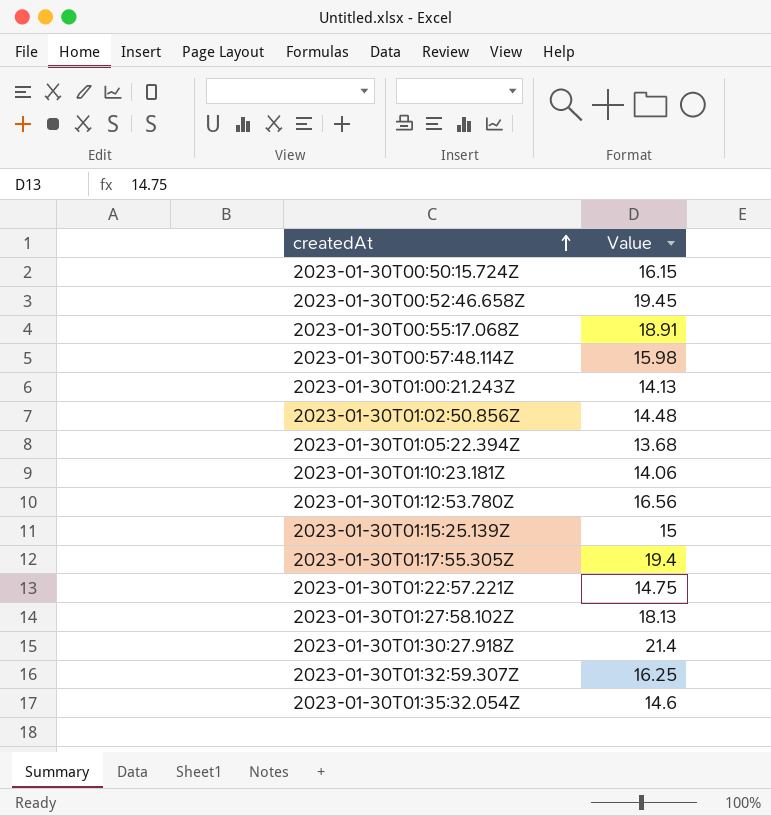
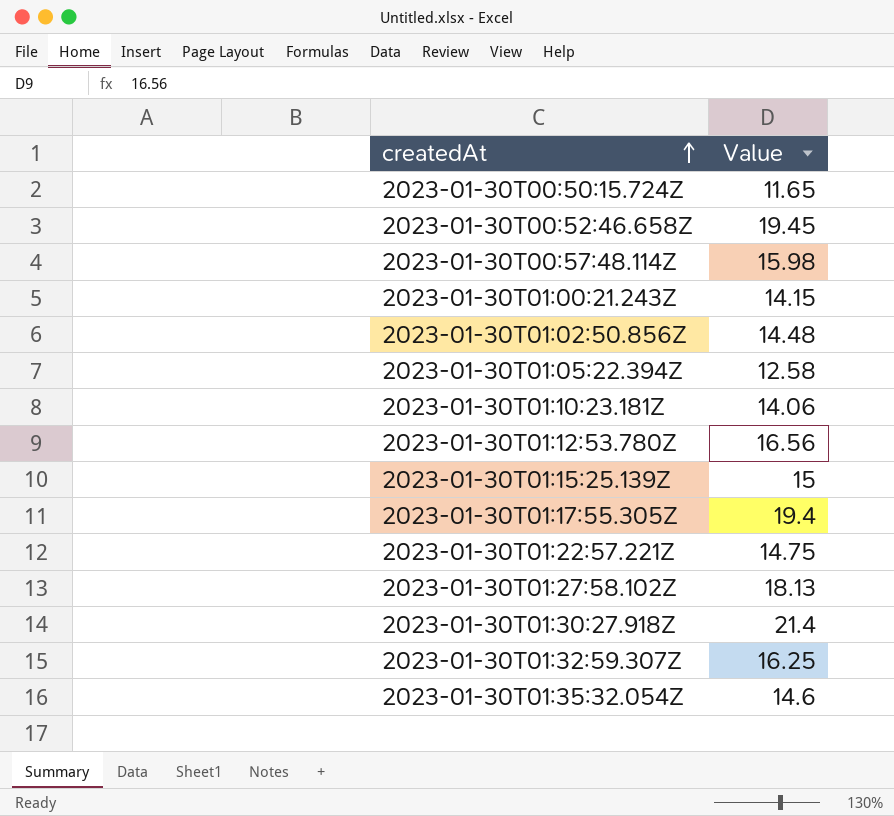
row 2023-01-30T00:55:17.068Z: 18.91 -> none
2023-01-30T00:50:15.724Z | Value: 16.15 -> 11.65
2023-01-30T01:00:21.243Z | Value: 14.13 -> 14.15
2023-01-30T01:05:22.394Z | Value: 13.68 -> 12.58

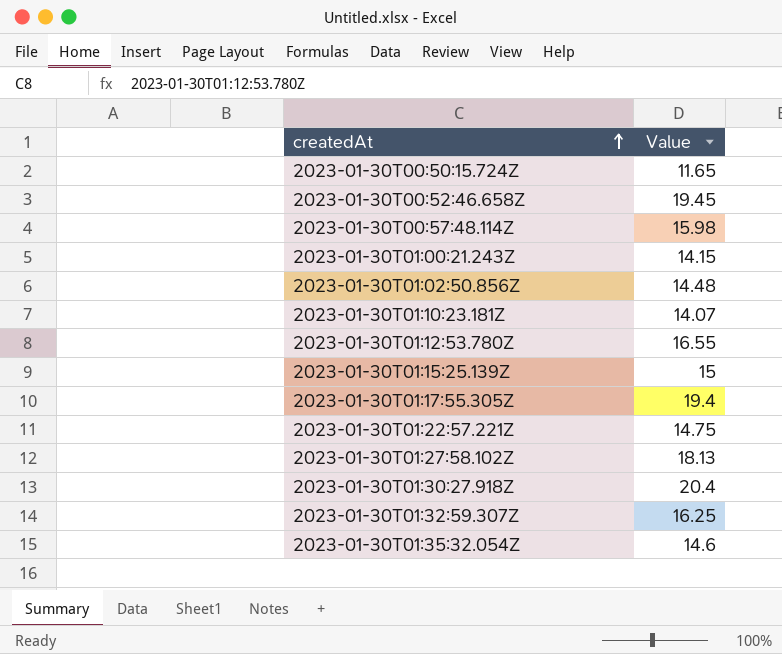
row 2023-01-30T01:05:22.394Z: 12.58 -> none
2023-01-30T01:10:23.181Z | Value: 14.06 -> 14.07
2023-01-30T01:12:53.780Z | Value: 16.56 -> 16.55
2023-01-30T01:30:27.918Z | Value: 21.4 -> 20.4

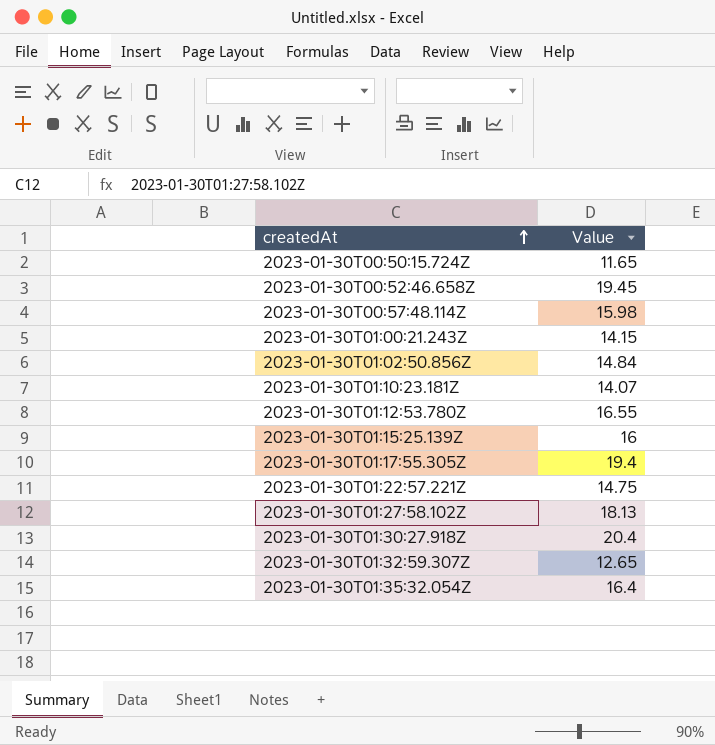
2023-01-30T01:02:50.856Z | Value: 14.48 -> 14.84
2023-01-30T01:15:25.139Z | Value: 15 -> 16
2023-01-30T01:32:59.307Z | Value: 16.25 -> 12.65
2023-01-30T01:35:32.054Z | Value: 14.6 -> 16.4

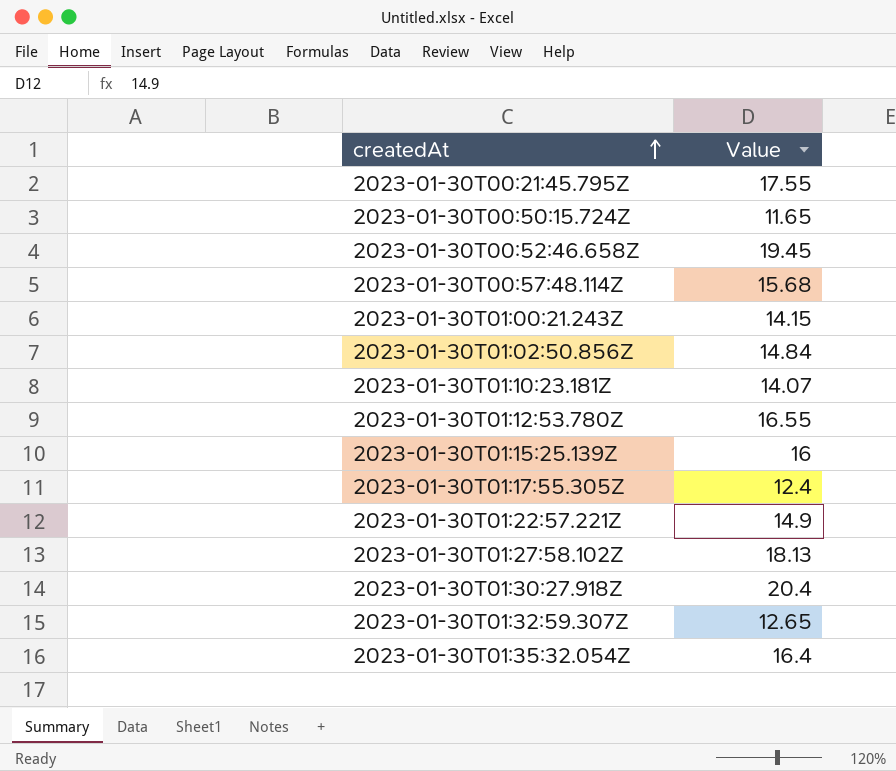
row 2023-01-30T00:21:45.795Z: none -> 17.55
2023-01-30T00:57:48.114Z | Value: 15.98 -> 15.68
2023-01-30T01:17:55.305Z | Value: 19.4 -> 12.4
2023-01-30T01:22:57.221Z | Value: 14.75 -> 14.9

